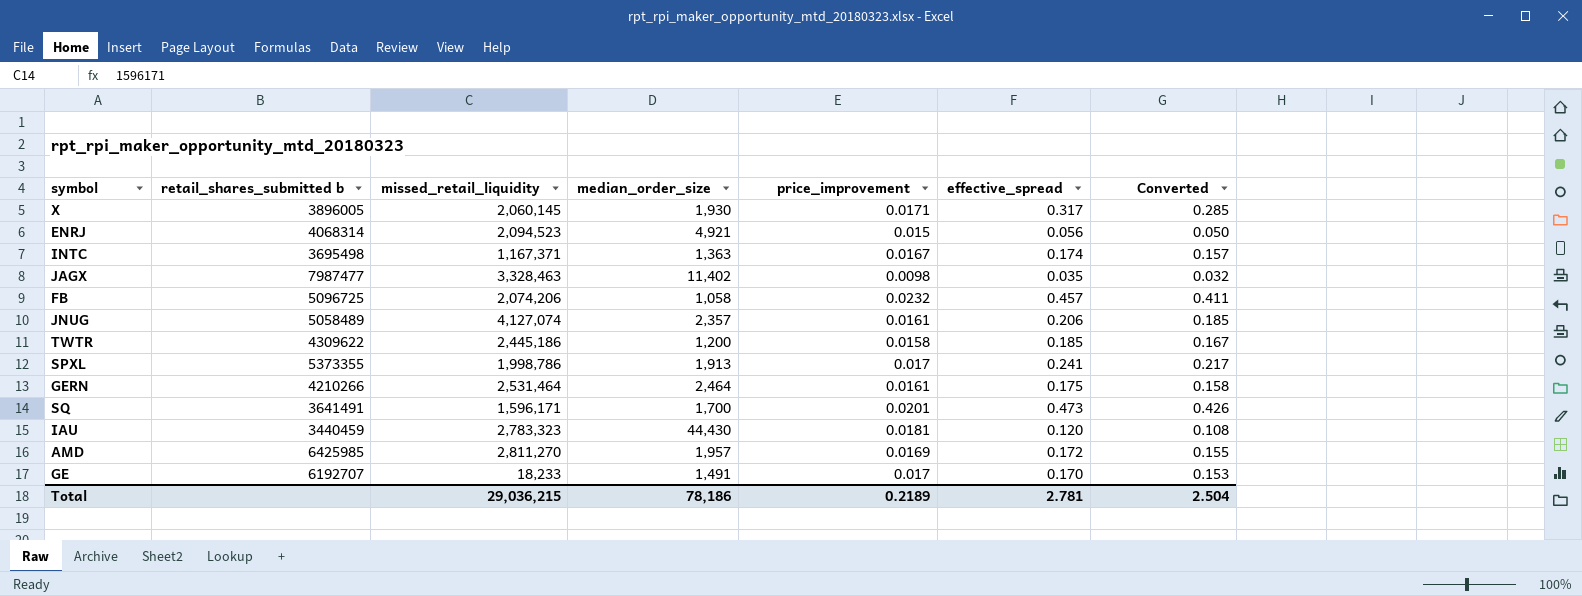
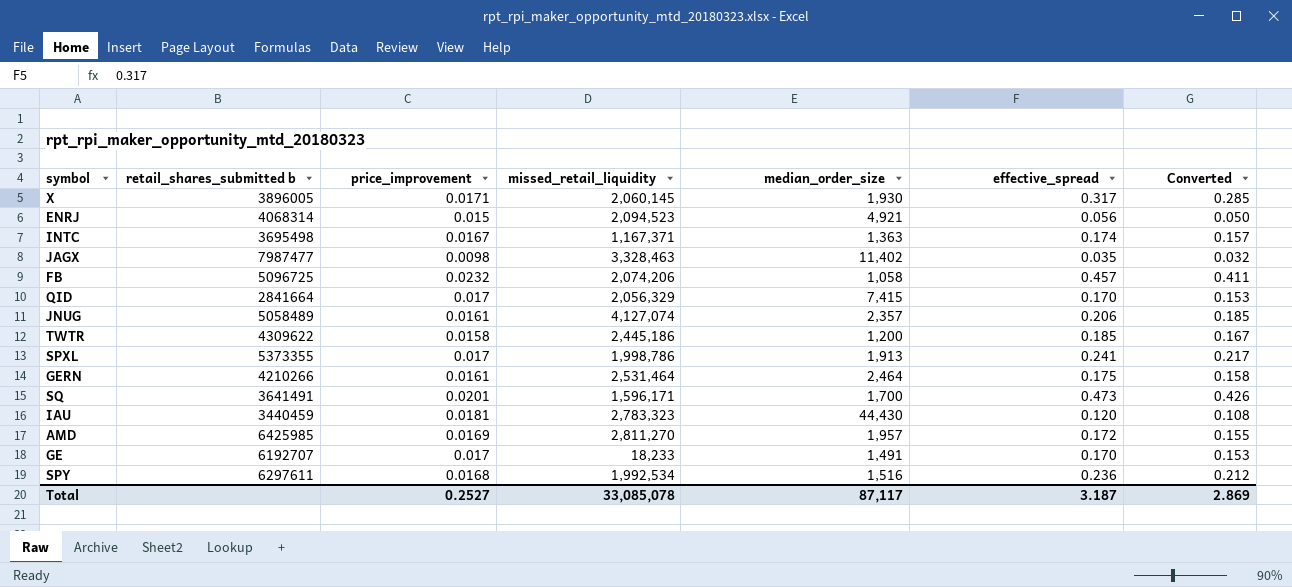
column price_improvement | position: 5 -> 3
row QID: none -> 2841664 | 0.017 | 2,056,329 | 7,415 | 0.170 | 0.153
row SPY: none -> 6297611 | 0.0168 | 1,992,534 | 1,516 | 0.236 | 0.212
Total | price_improvement: 0.2189 -> 0.2527
Total | missed_retail_liquidity: 29,036,215 -> 33,085,078
Total | median_order_size: 78,186 -> 87,117
Total | effective_spread: 2.781 -> 3.187
Total | Converted: 2.504 -> 2.869

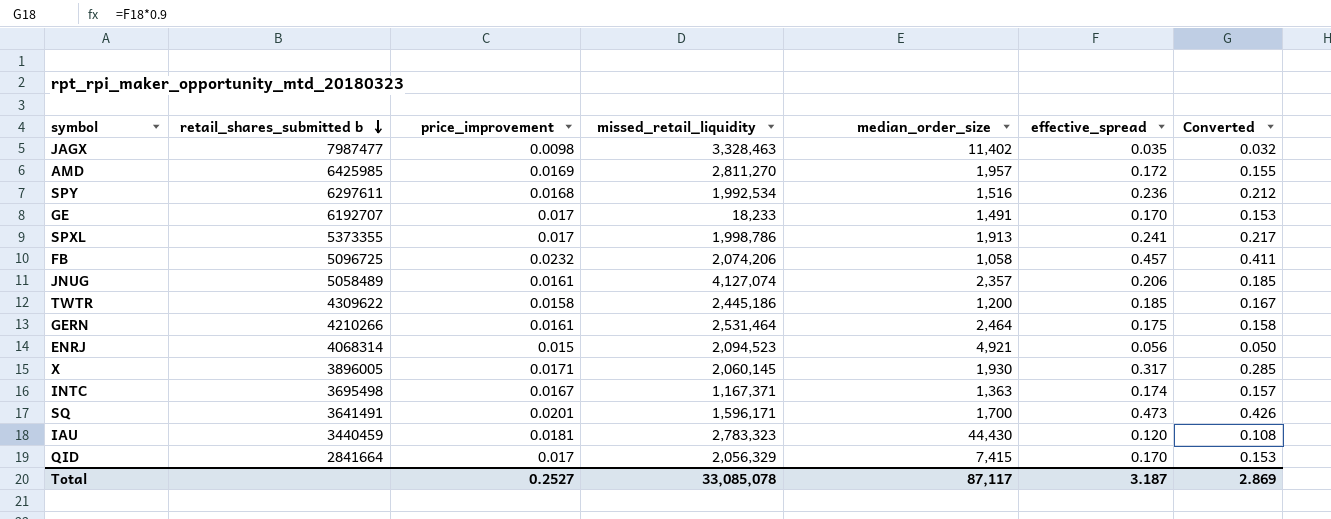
row order: none -> retail_shares_submitted b descending

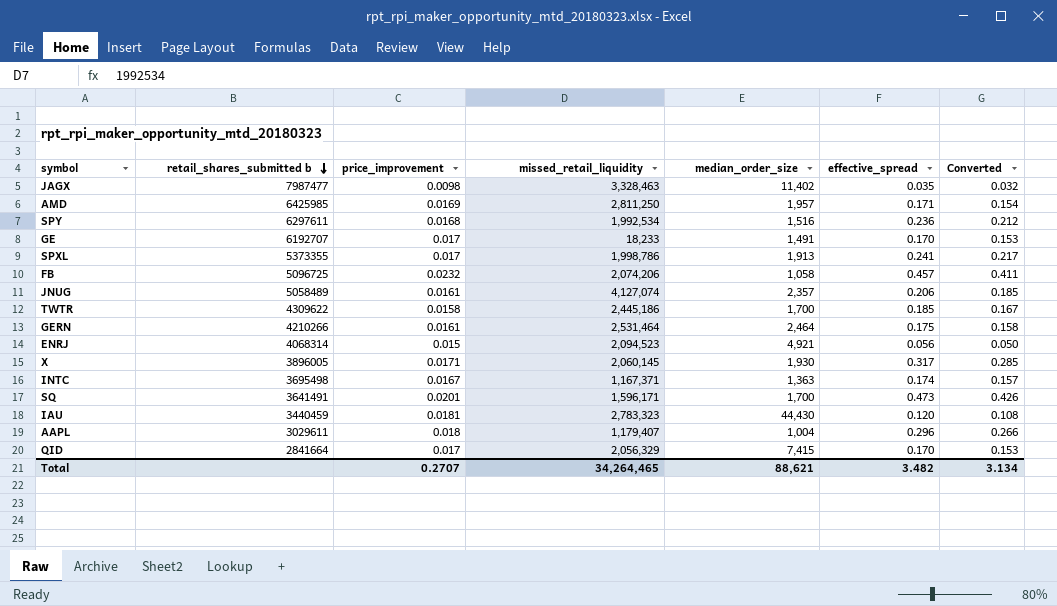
AMD | missed_retail_liquidity: 2,811,270 -> 2,811,250
AMD | effective_spread: 0.172 -> 0.171
AMD | Converted: 0.155 -> 0.154
TWTR | median_order_size: 1,200 -> 1,700
row AAPL: none -> 3029611 | 0.018 | 1,179,407 | 1,004 | 0.296 | 0.266
Total | price_improvement: 0.2527 -> 0.2707
Total | missed_retail_liquidity: 33,085,078 -> 34,264,465
Total | median_order_size: 87,117 -> 88,621
Total | effective_spread: 3.187 -> 3.482
Total | Converted: 2.869 -> 3.134

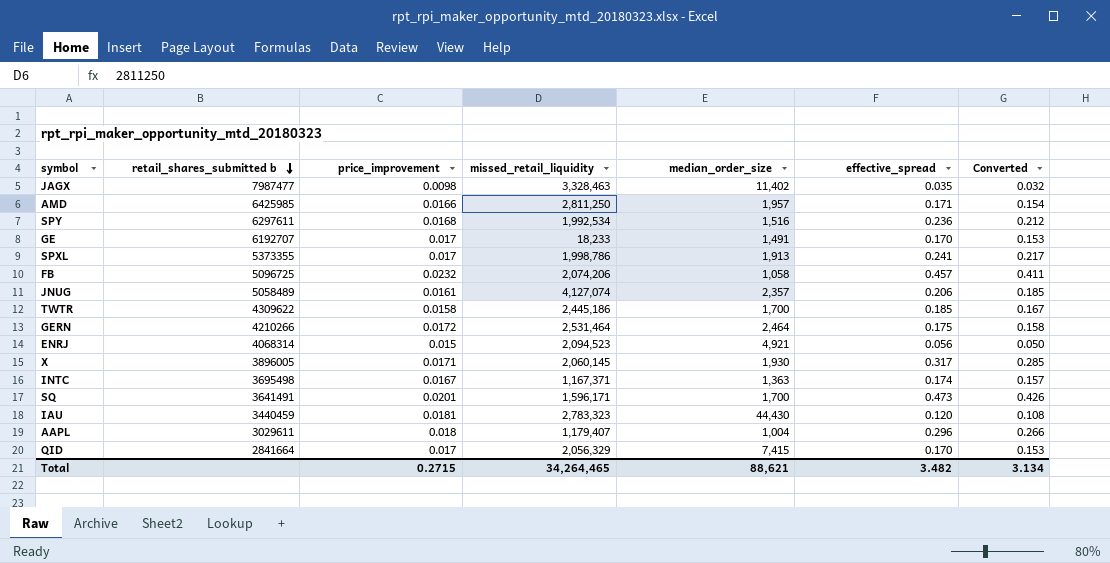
AMD | price_improvement: 0.0169 -> 0.0166
GERN | price_improvement: 0.0161 -> 0.0172
Total | price_improvement: 0.2707 -> 0.2715

